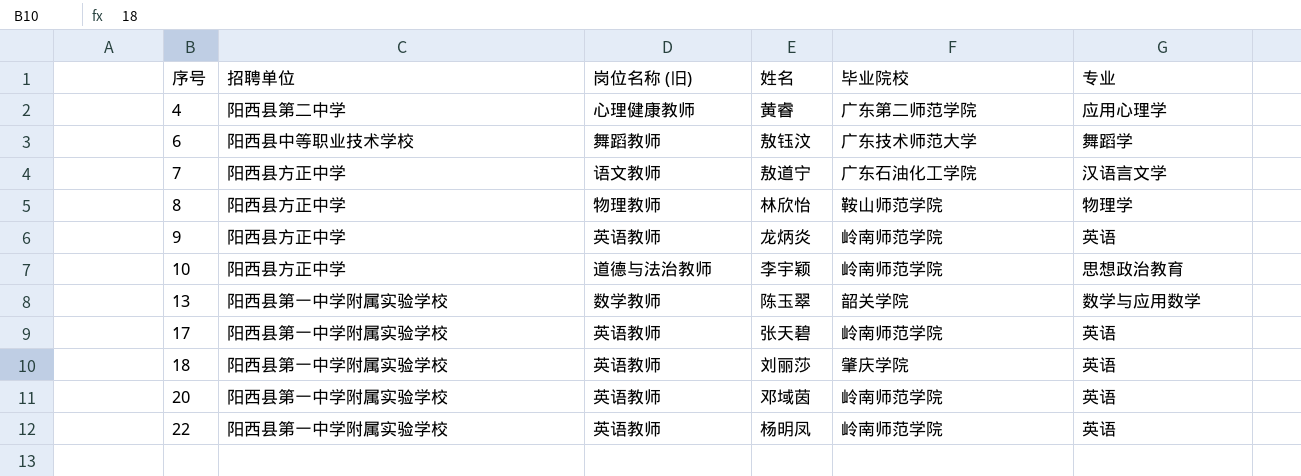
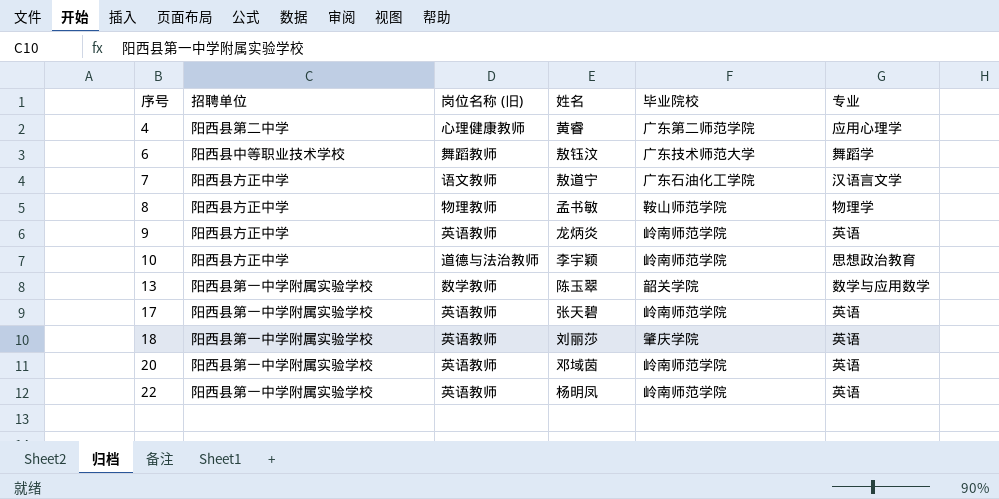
8 | 姓名: 林欣怡 -> 孟书敏

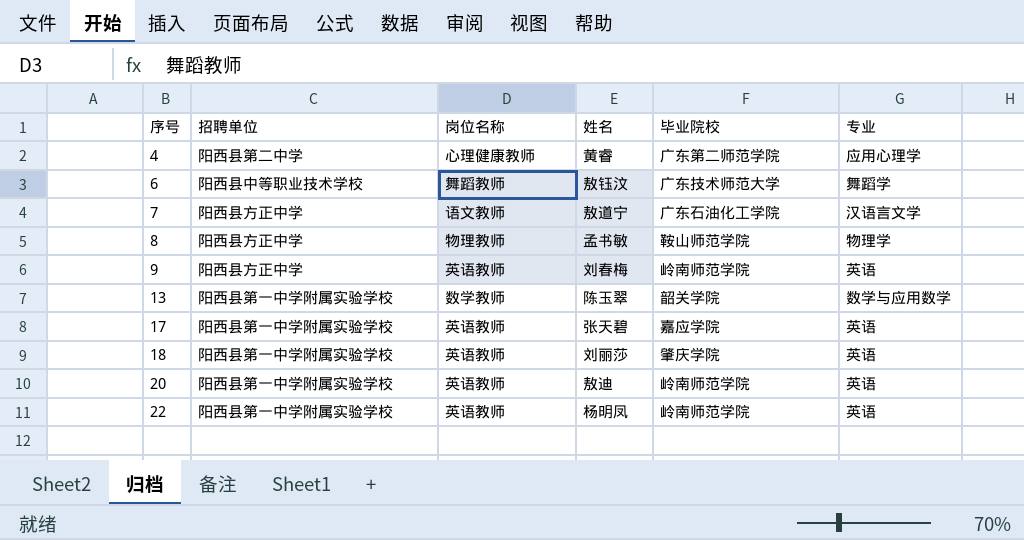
column name: 岗位名称 (旧) -> 岗位名称
row 10: 阳西县方正中学 | 道德与法治教师 | 李宇颖 | 岭南师范学院 | 思想政治教育 -> none
9 | 姓名: 龙炳炎 -> 刘春梅
17 | 毕业院校: 岭南师范学院 -> 嘉应学院
20 | 姓名: 邓域茵 -> 敖迪

